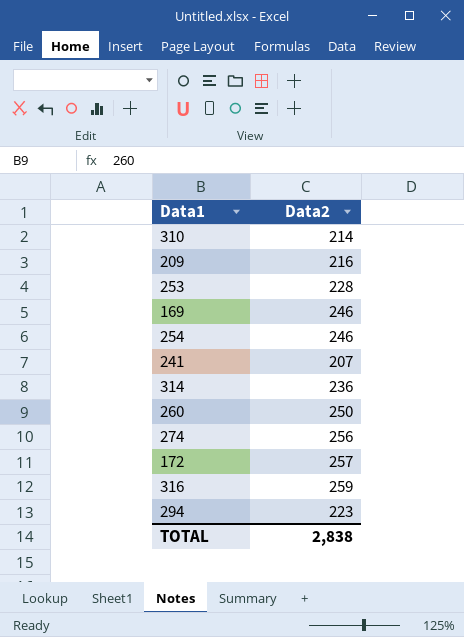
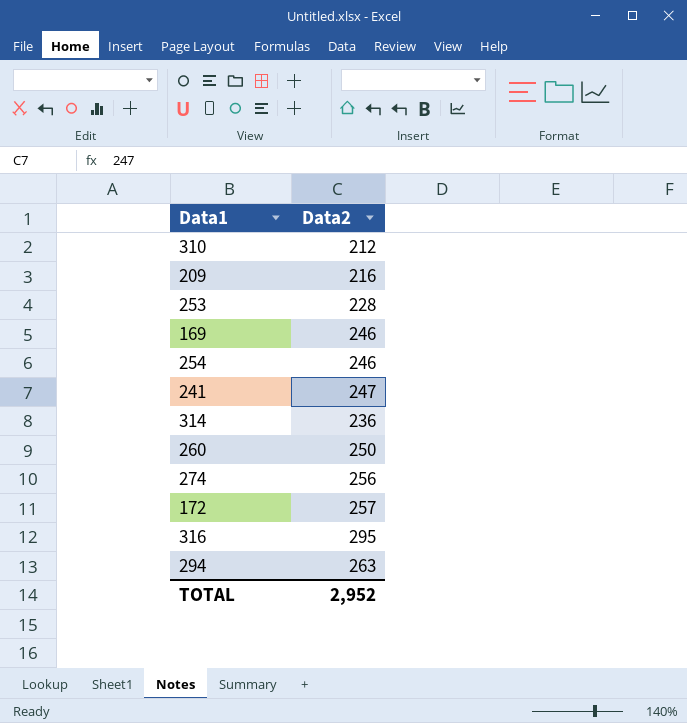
310 | Data2: 214 -> 212
241 | Data2: 207 -> 247
316 | Data2: 259 -> 295
294 | Data2: 223 -> 263
TOTAL | Data2: 2,838 -> 2,952

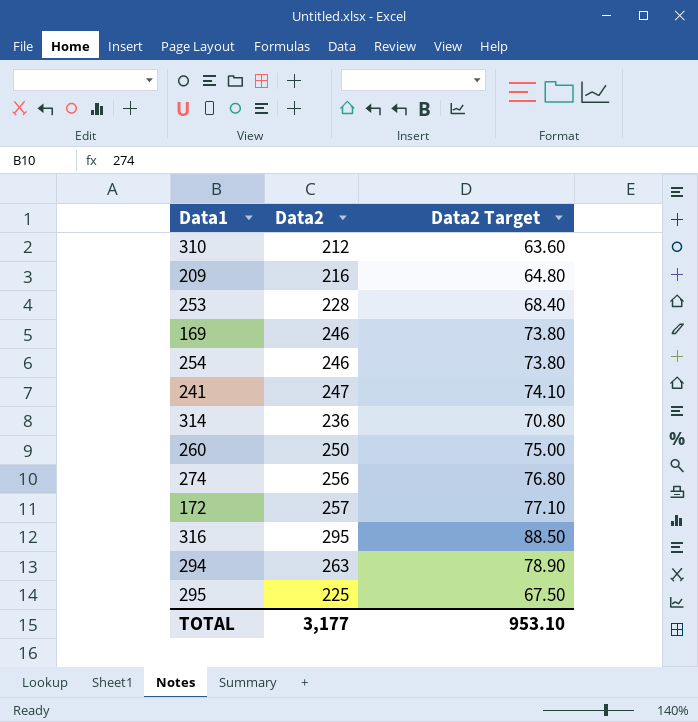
column Data2 Target | formula: none -> [Data2] * 0.3
row 295: none -> 225 | 67.50
TOTAL | Data2: 2,952 -> 3,177

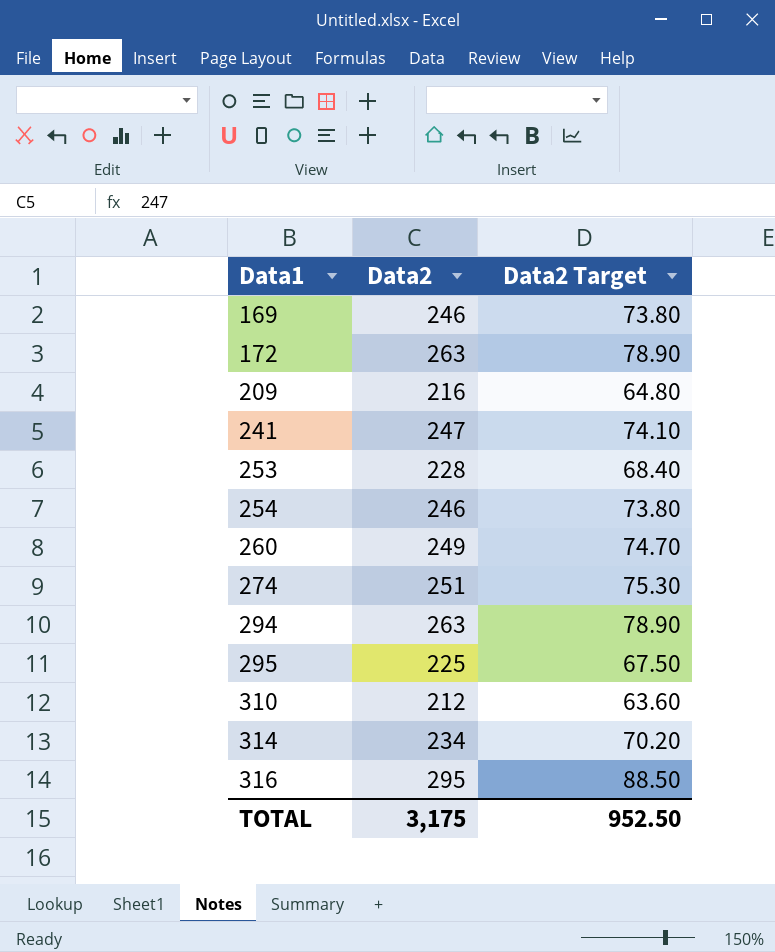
row order: none -> Data1 ascending
172 | Data2: 257 -> 263
172 | Data2 Target: 77.10 -> 78.90
260 | Data2: 250 -> 249
260 | Data2 Target: 75.00 -> 74.70
274 | Data2: 256 -> 251
274 | Data2 Target: 76.80 -> 75.30
314 | Data2: 236 -> 234
314 | Data2 Target: 70.80 -> 70.20
TOTAL | Data2: 3,177 -> 3,175
TOTAL | Data2 Target: 953.10 -> 952.50

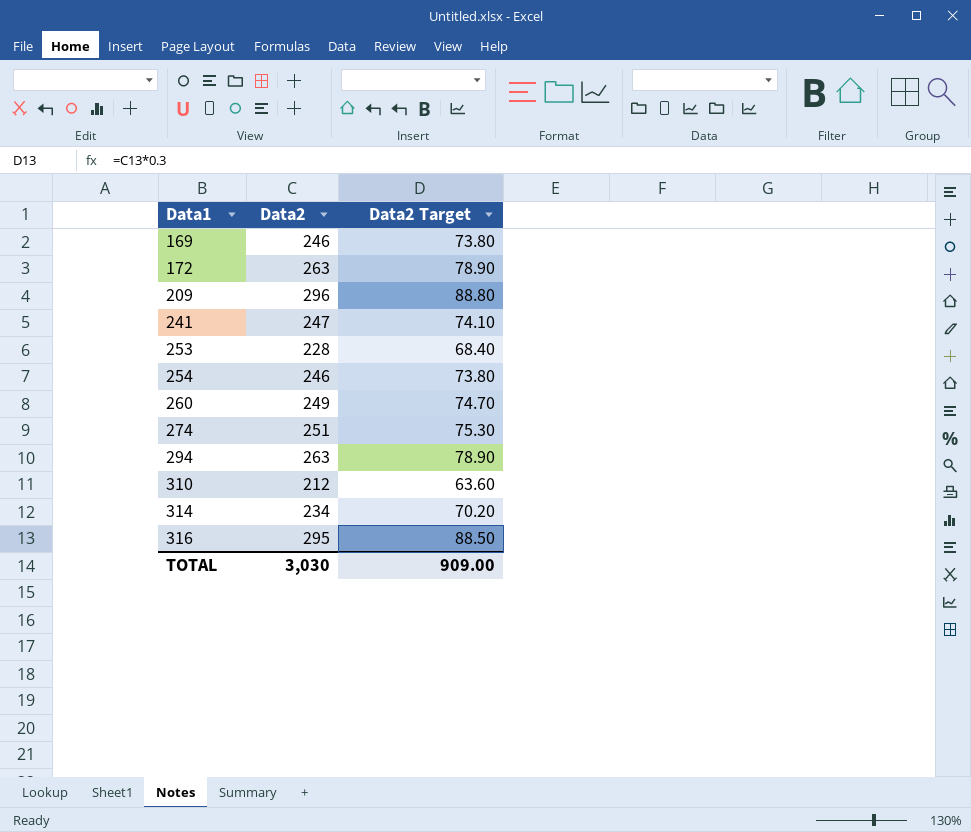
row 295: 225 | 67.50 -> none
209 | Data2: 216 -> 296
209 | Data2 Target: 64.80 -> 88.80
TOTAL | Data2: 3,175 -> 3,030
TOTAL | Data2 Target: 952.50 -> 909.00

